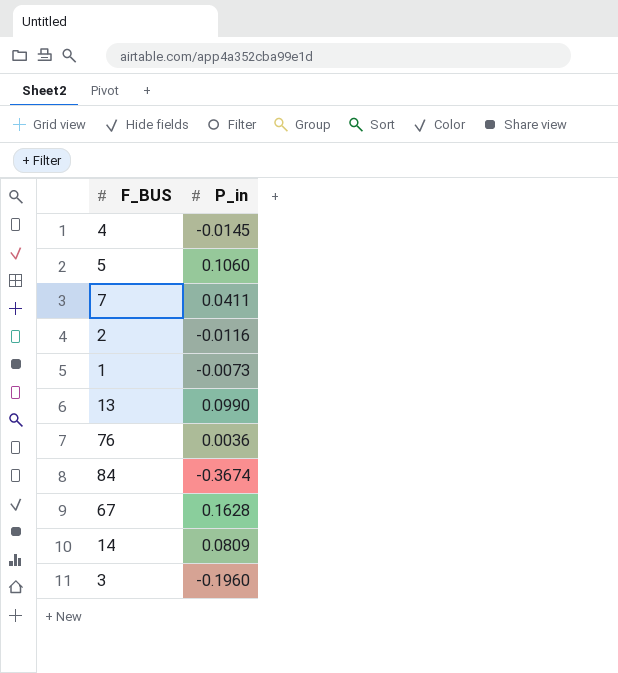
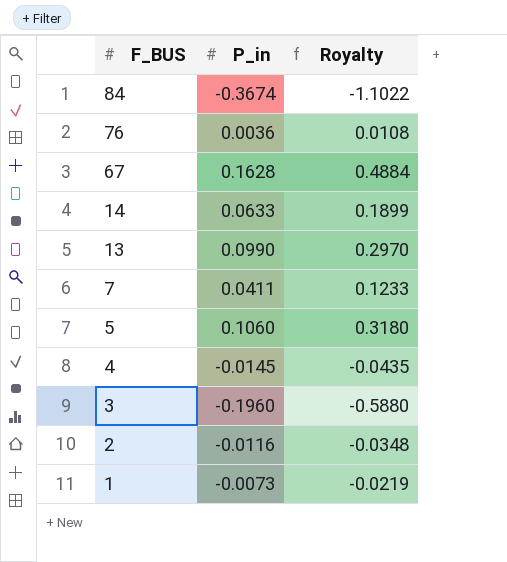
row order: none -> F_BUS descending
column Royalty | formula: none -> [P_in] * 3
14 | P_in: 0.0809 -> 0.0633

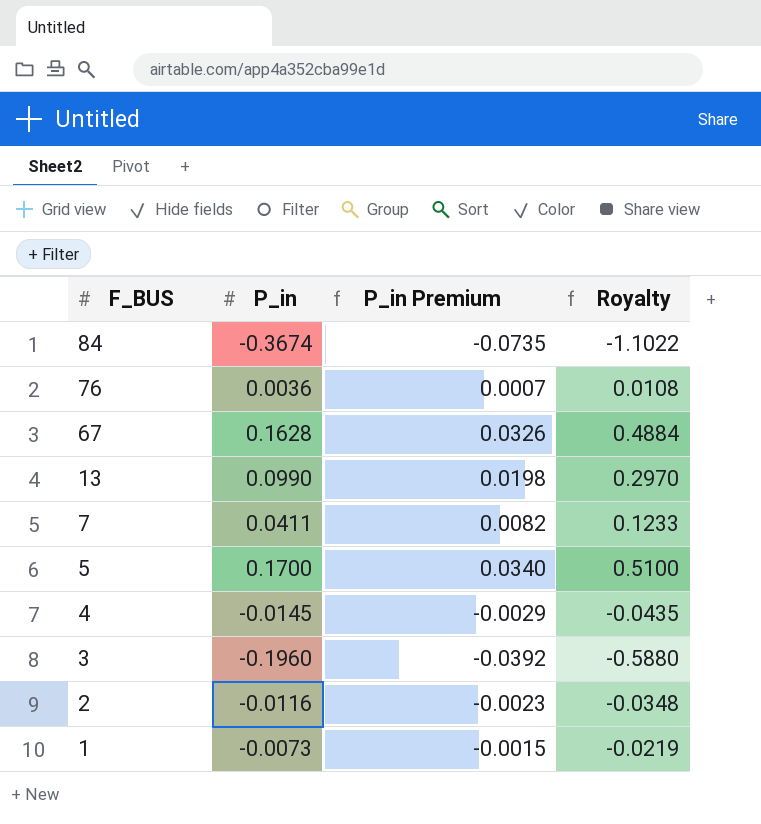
column P_in Premium | formula: none -> [P_in] * 0.2
row 14: 0.0633 | 0.1899 -> none
5 | P_in: 0.1060 -> 0.1700
5 | Royalty: 0.3180 -> 0.5100

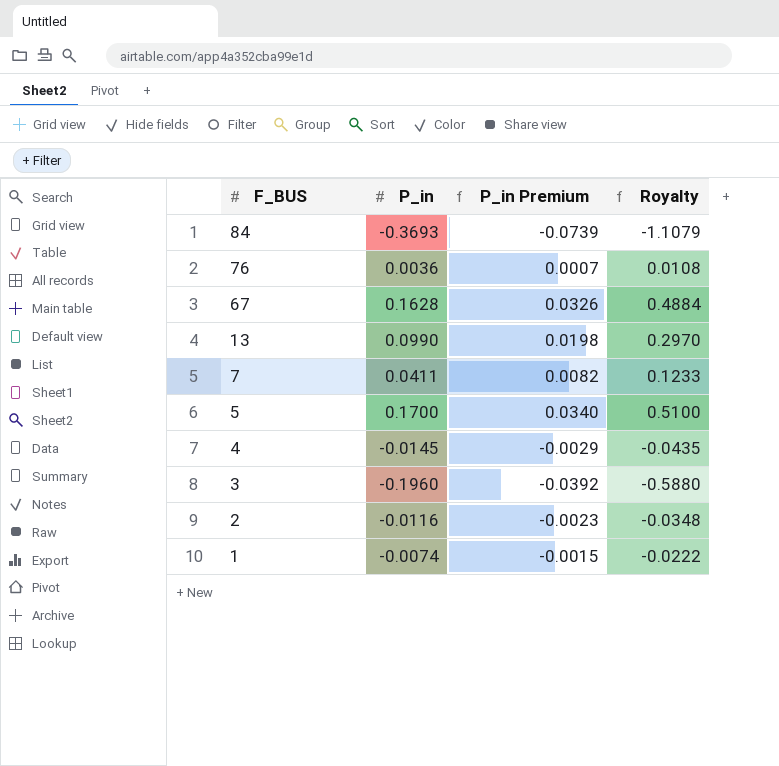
84 | P_in: -0.3674 -> -0.3693
84 | P_in Premium: -0.0735 -> -0.0739
84 | Royalty: -1.1022 -> -1.1079
1 | P_in: -0.0073 -> -0.0074
1 | Royalty: -0.0219 -> -0.0222

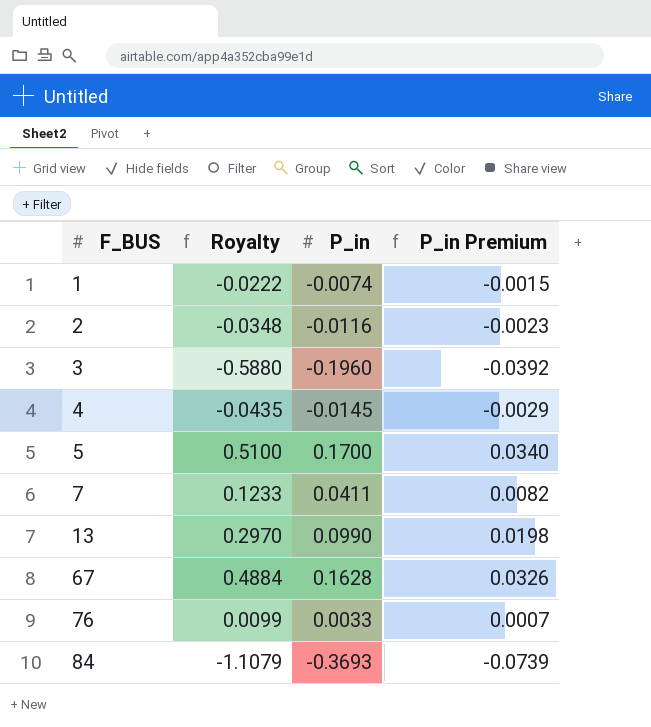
row order: F_BUS descending -> F_BUS ascending
column Royalty | position: 4 -> 2
76 | Royalty: 0.0108 -> 0.0099
76 | P_in: 0.0036 -> 0.0033

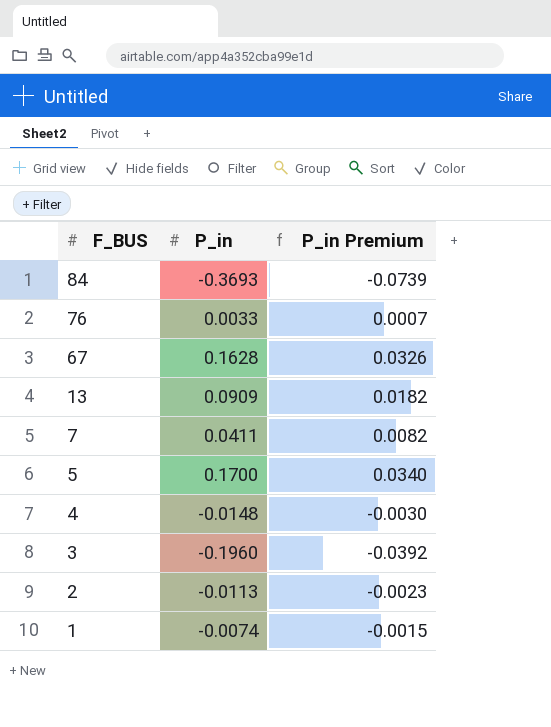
row order: F_BUS ascending -> F_BUS descending
column Royalty | formula: [P_in] * 3 -> none
13 | P_in: 0.0990 -> 0.0909
13 | P_in Premium: 0.0198 -> 0.0182
4 | P_in: -0.0145 -> -0.0148
4 | P_in Premium: -0.0029 -> -0.0030
2 | P_in: -0.0116 -> -0.0113

